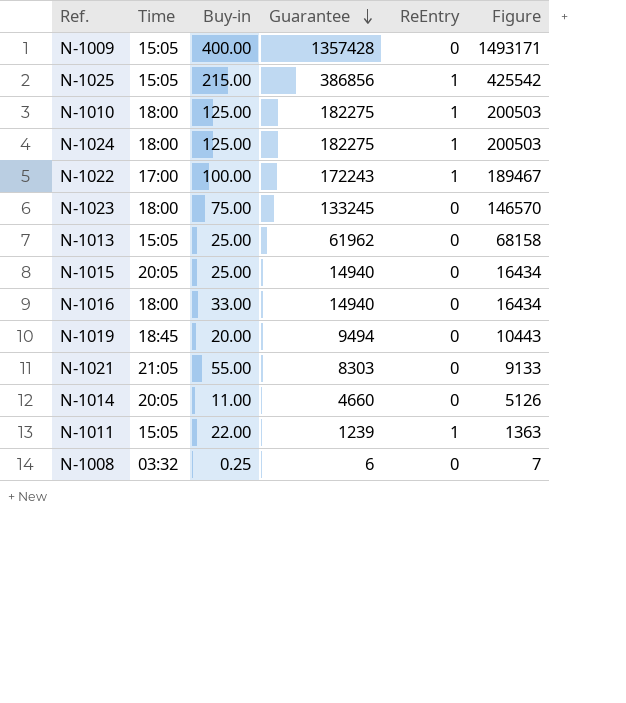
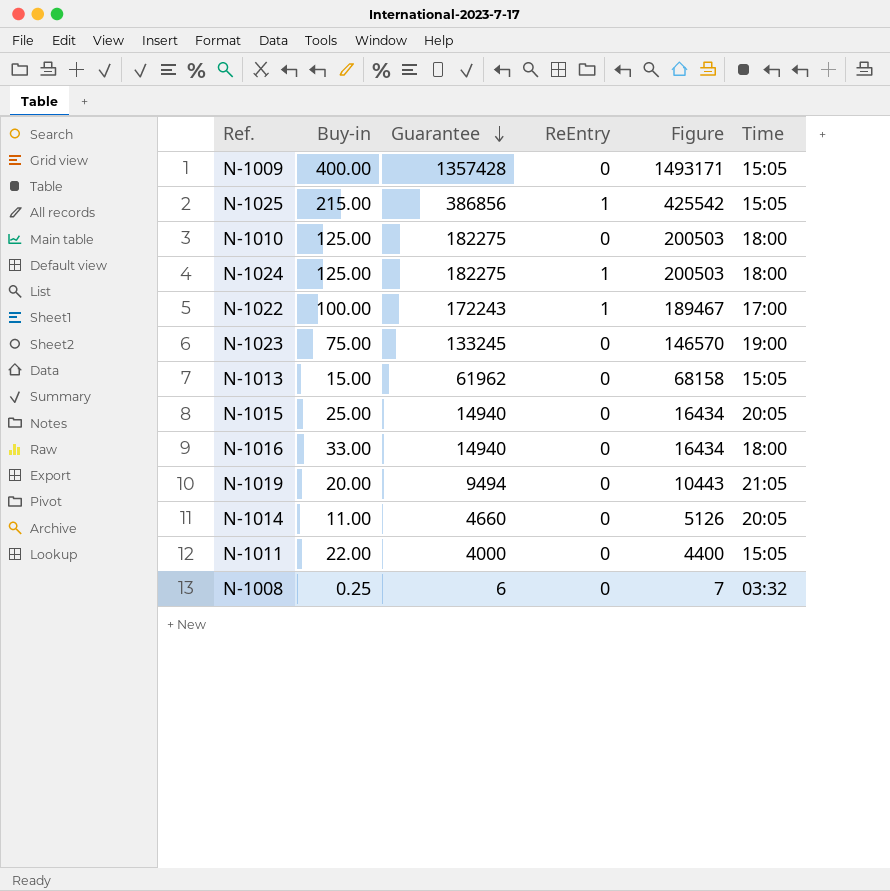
column Time | position: 2 -> 6
row N-1021: 21:05 | 55.00 | 8303 | 0 | 9133 -> none
N-1010 | ReEntry: 1 -> 0
N-1023 | Time: 18:00 -> 19:00
N-1013 | Buy-in: 25.00 -> 15.00
N-1019 | Time: 18:45 -> 21:05
N-1011 | Guarantee: 1239 -> 4000
N-1011 | ReEntry: 1 -> 0
N-1011 | Figure: 1363 -> 4400

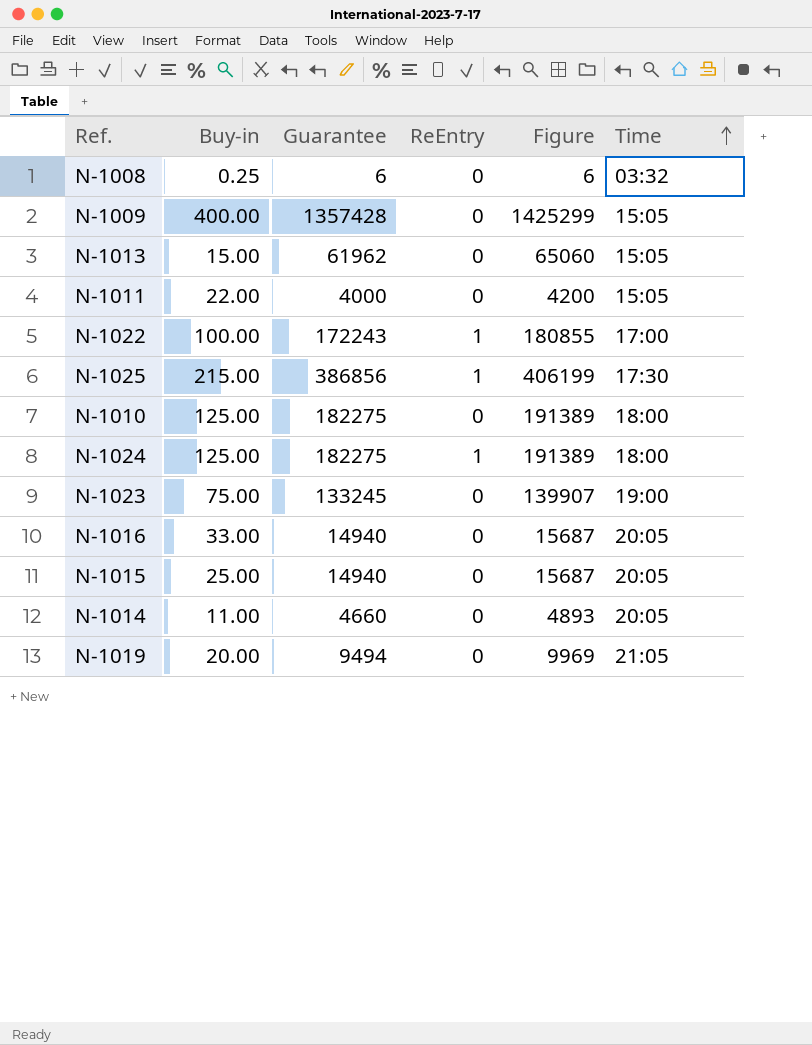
row order: Guarantee descending -> Time ascending
column Figure | formula: [Guarantee] * 1.1 -> [Guarantee] * 1.05
N-1025 | Time: 15:05 -> 17:30
N-1016 | Time: 18:00 -> 20:05

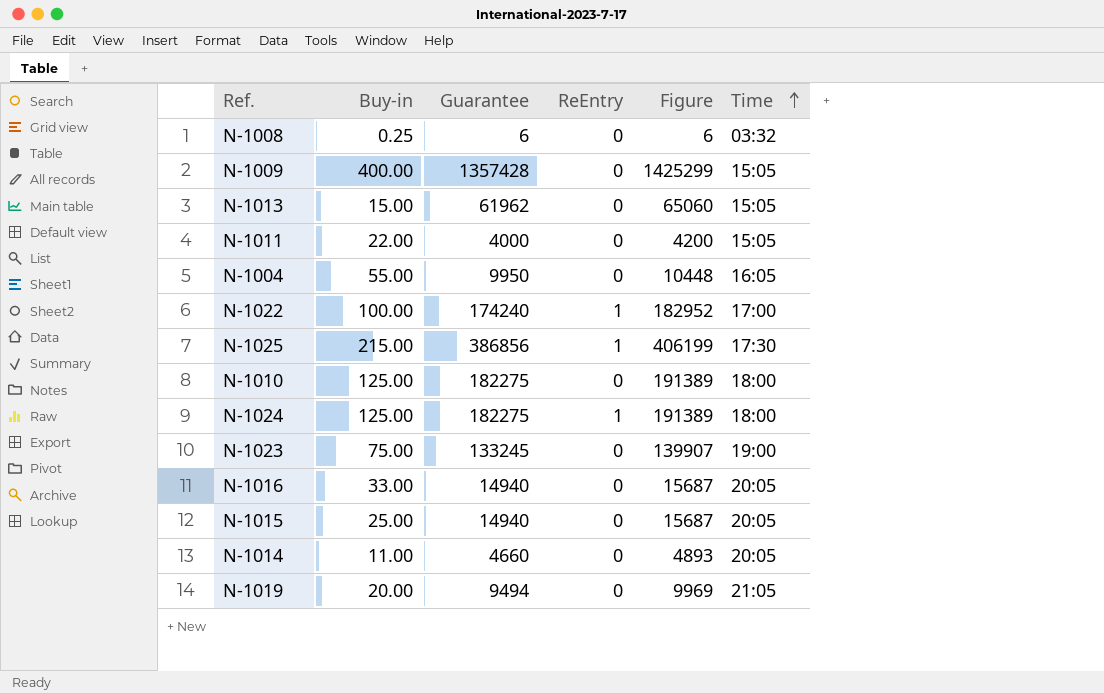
row N-1004: none -> 55.00 | 9950 | 0 | 10448 | 16:05
N-1022 | Guarantee: 172243 -> 174240
N-1022 | Figure: 180855 -> 182952

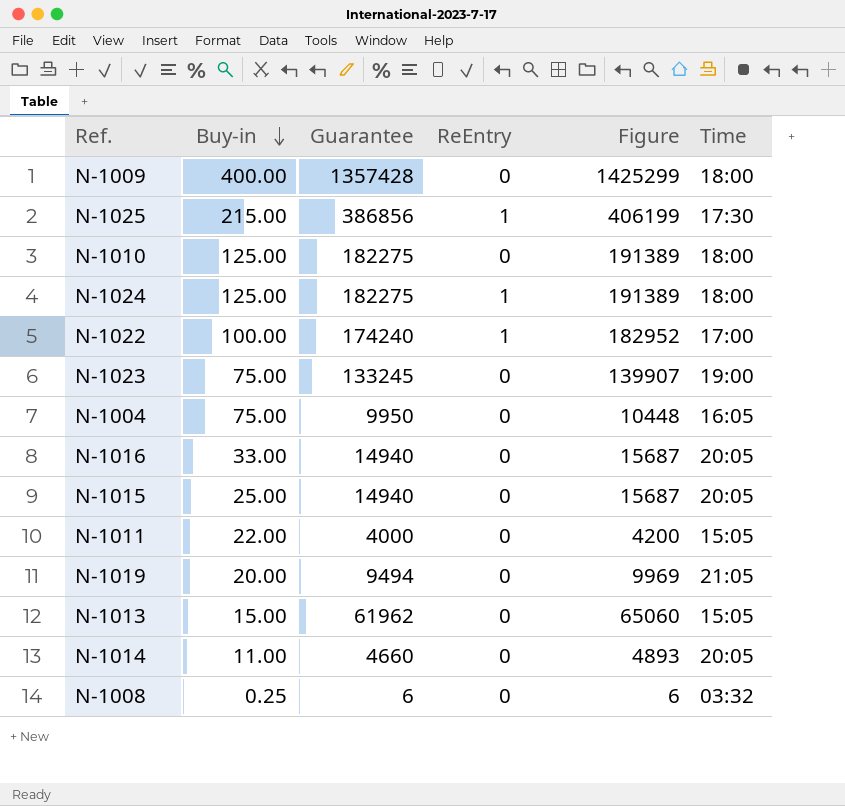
row order: Time ascending -> Buy-in descending
N-1009 | Time: 15:05 -> 18:00
N-1004 | Buy-in: 55.00 -> 75.00

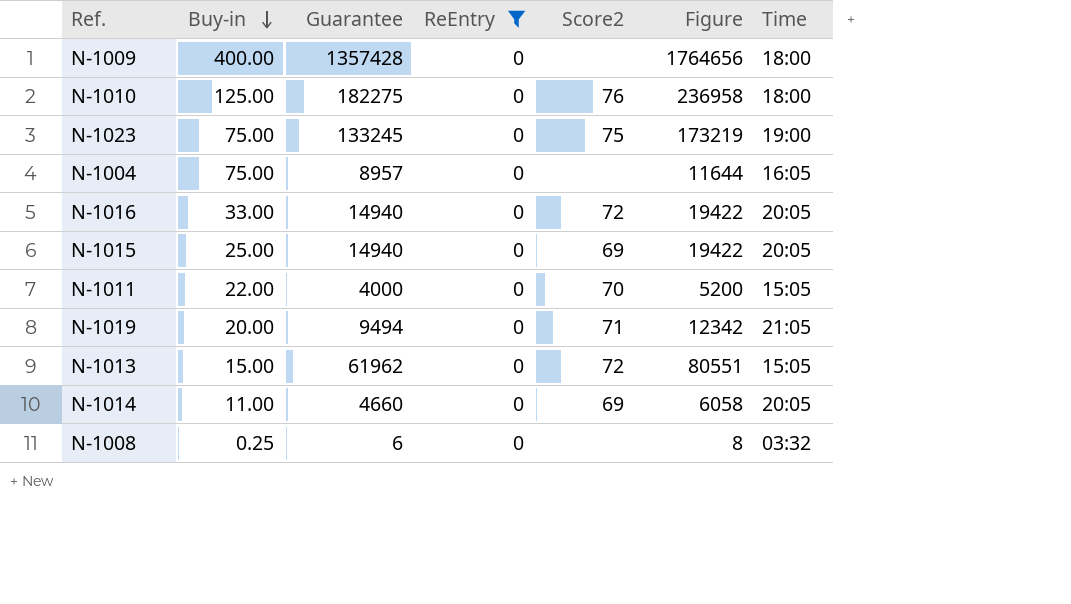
filter: none -> ReEntry = 0
column Score2 | position: none -> 5
column Figure | formula: [Guarantee] * 1.05 -> [Guarantee] * 1.3
N-1004 | Guarantee: 9950 -> 8957

